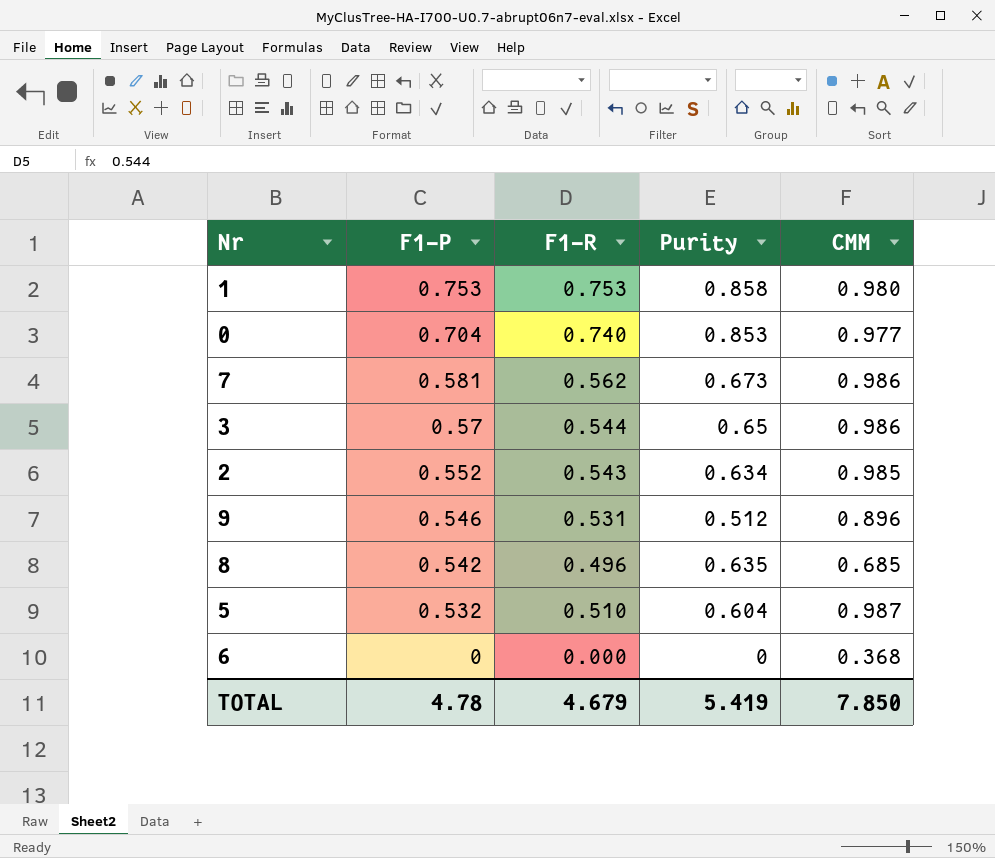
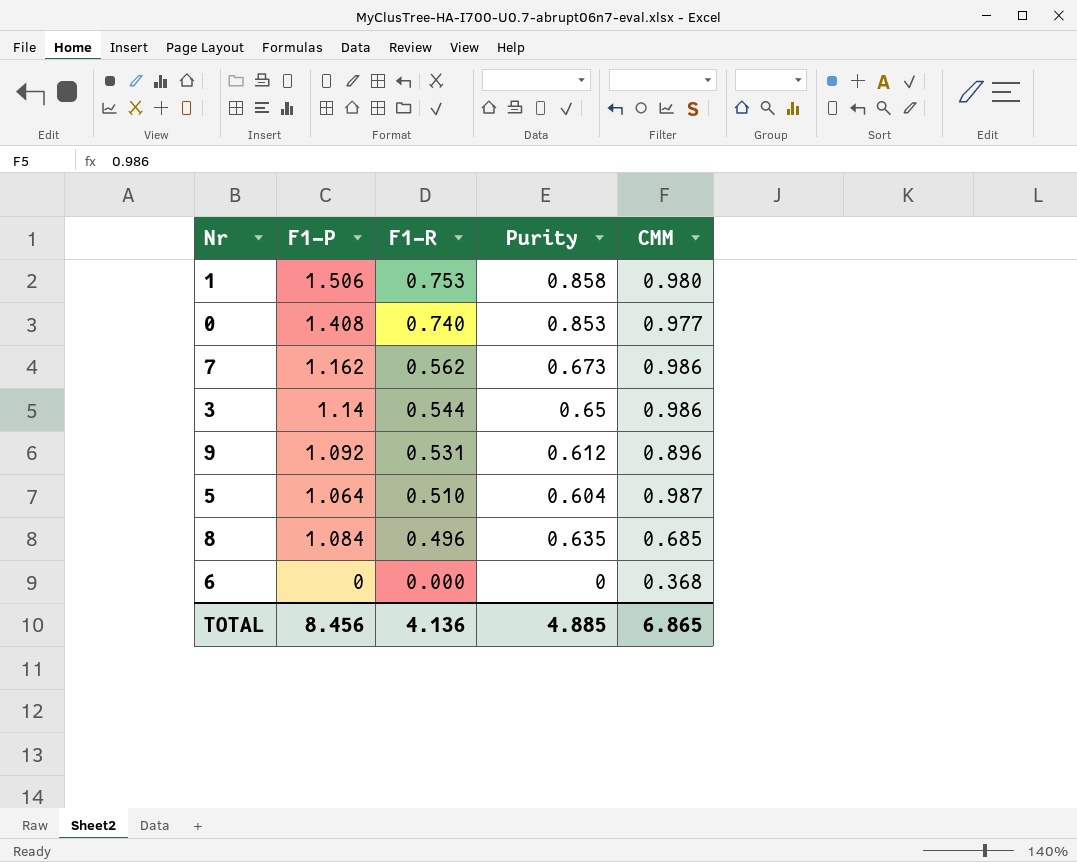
row order: F1-P descending -> F1-R descending
row 2: 0.552 | 0.543 | 0.634 | 0.985 -> none
1 | F1-P: 0.753 -> 1.506
0 | F1-P: 0.704 -> 1.408
7 | F1-P: 0.581 -> 1.162
3 | F1-P: 0.57 -> 1.14
9 | F1-P: 0.546 -> 1.092
9 | Purity: 0.512 -> 0.612
5 | F1-P: 0.532 -> 1.064
8 | F1-P: 0.542 -> 1.084
TOTAL | F1-P: 4.78 -> 8.456
TOTAL | F1-R: 4.679 -> 4.136
TOTAL | Purity: 5.419 -> 4.885
TOTAL | CMM: 7.850 -> 6.865

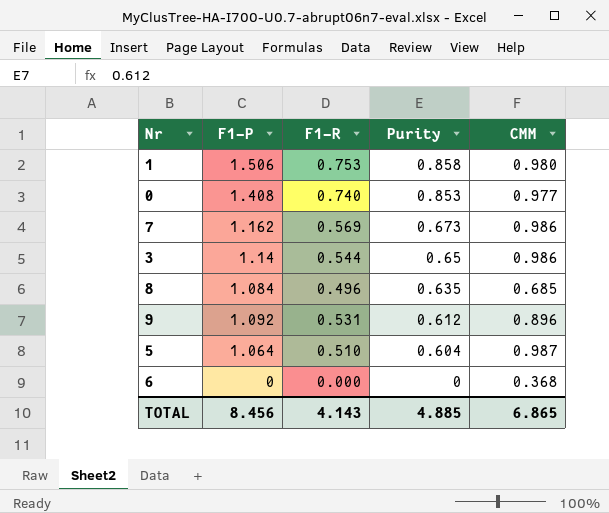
row order: F1-R descending -> Purity descending
7 | F1-R: 0.562 -> 0.569
TOTAL | F1-R: 4.136 -> 4.143

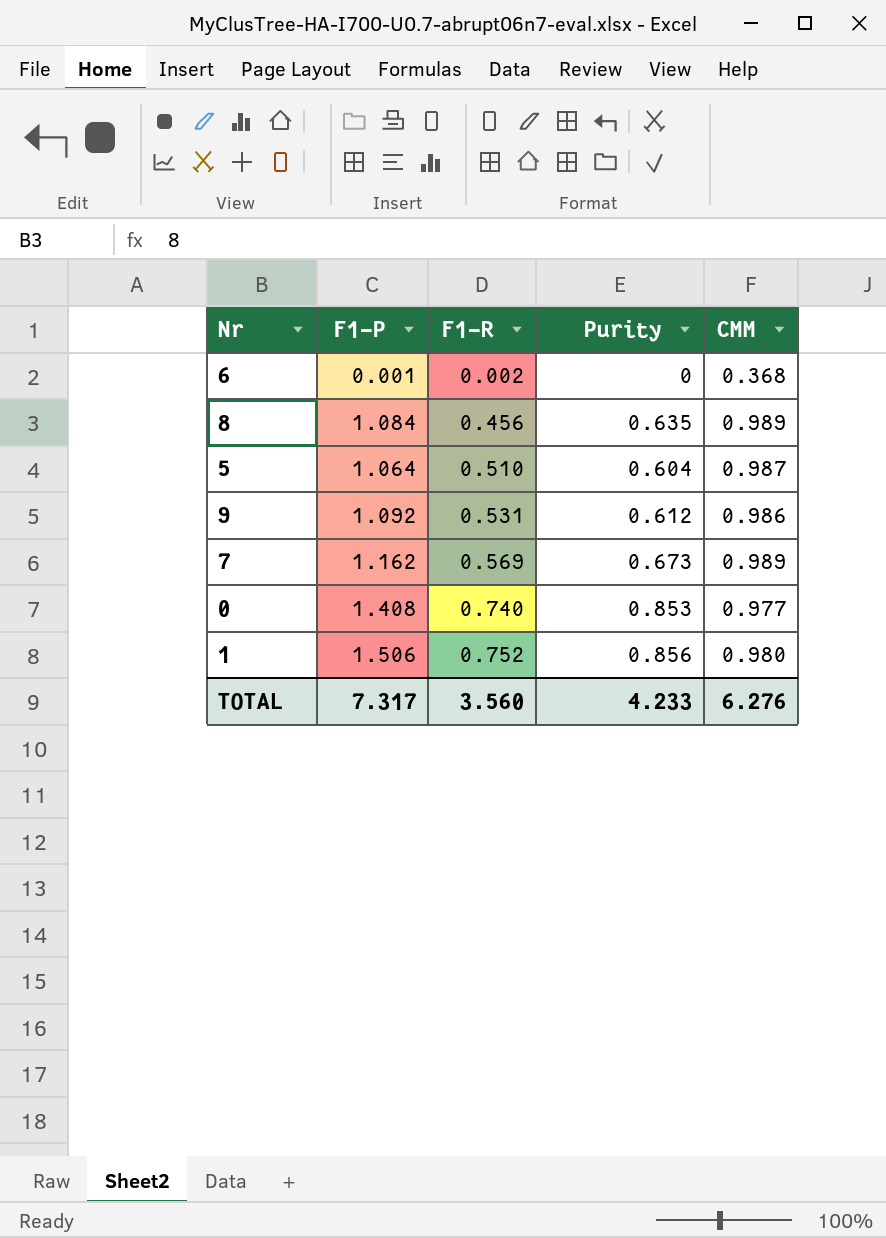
row order: Purity descending -> F1-R ascending
row 3: 1.14 | 0.544 | 0.65 | 0.986 -> none
6 | F1-P: 0 -> 0.001
6 | F1-R: 0.000 -> 0.002
8 | F1-R: 0.496 -> 0.456
8 | CMM: 0.685 -> 0.989
9 | CMM: 0.896 -> 0.986
7 | CMM: 0.986 -> 0.989
1 | F1-R: 0.753 -> 0.752
1 | Purity: 0.858 -> 0.856
TOTAL | F1-P: 8.456 -> 7.317
TOTAL | F1-R: 4.143 -> 3.560
TOTAL | Purity: 4.885 -> 4.233
TOTAL | CMM: 6.865 -> 6.276

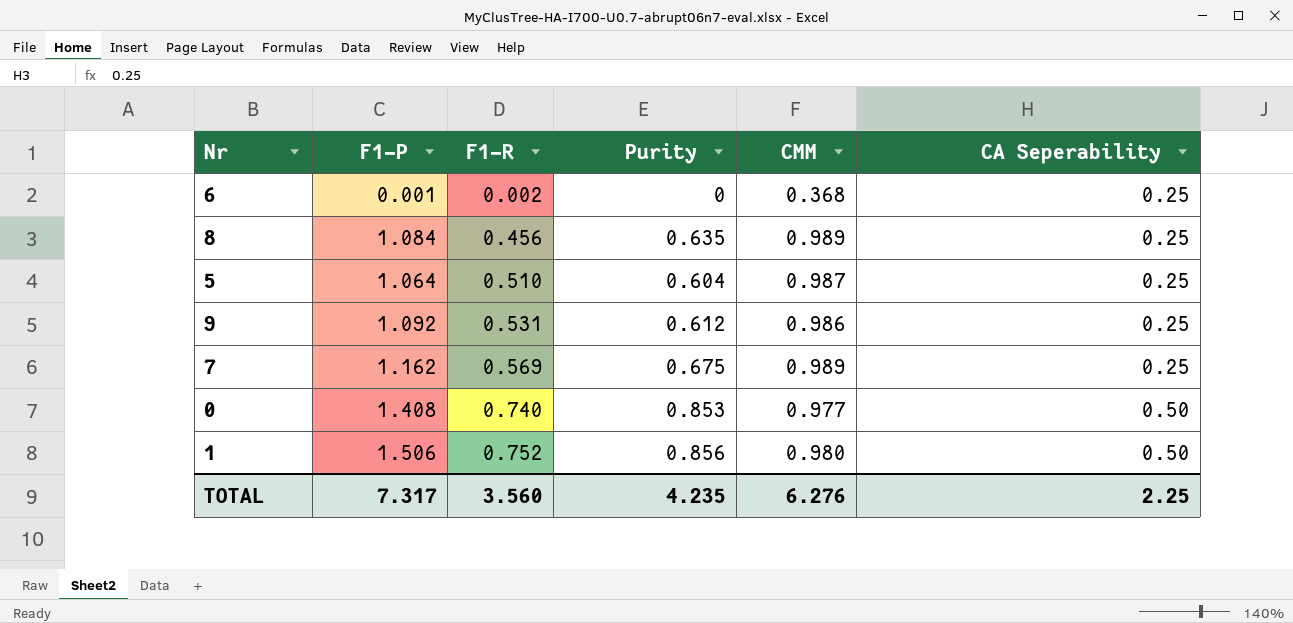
column CA Seperability | position: none -> 6
7 | Purity: 0.673 -> 0.675
TOTAL | Purity: 4.233 -> 4.235

